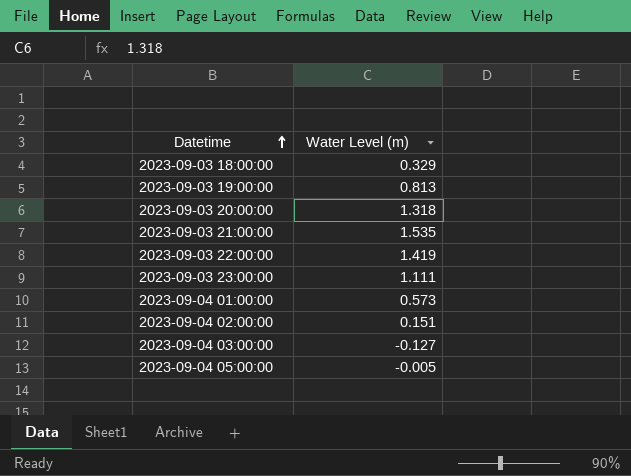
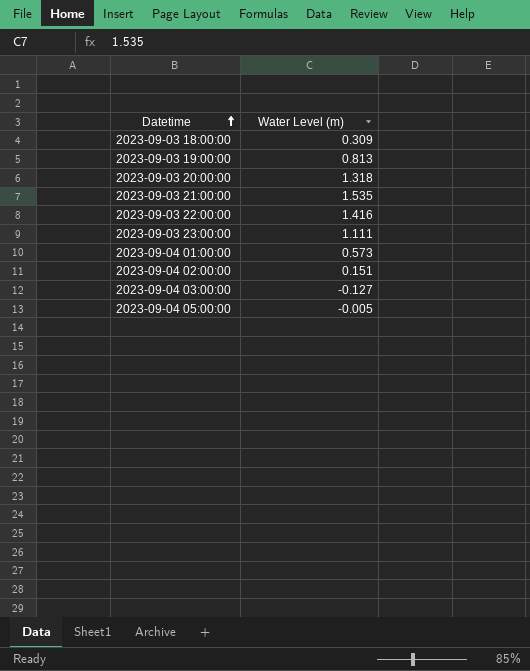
2023-09-03 18:00:00 | Water Level (m): 0.329 -> 0.309
2023-09-03 22:00:00 | Water Level (m): 1.419 -> 1.416

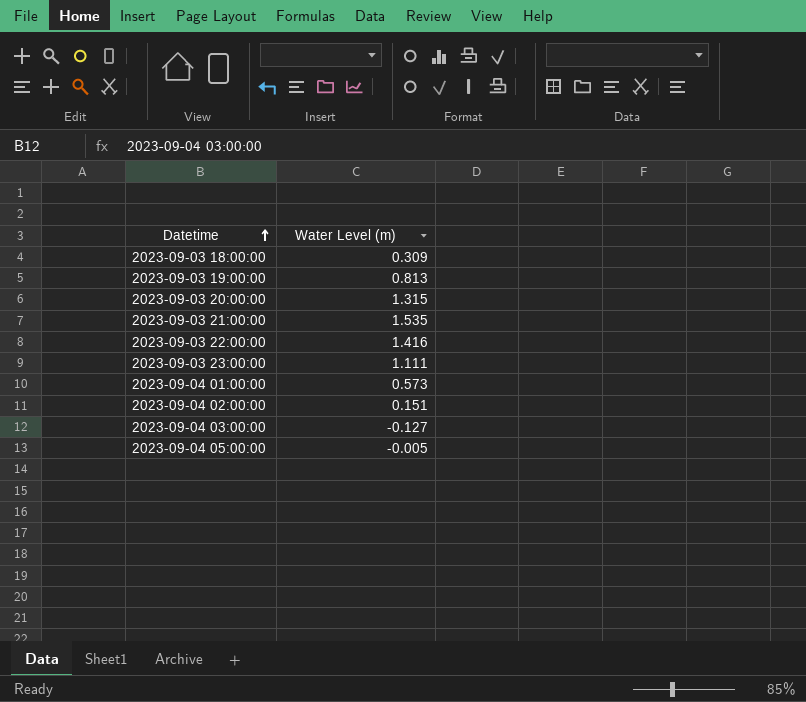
2023-09-03 20:00:00 | Water Level (m): 1.318 -> 1.315

